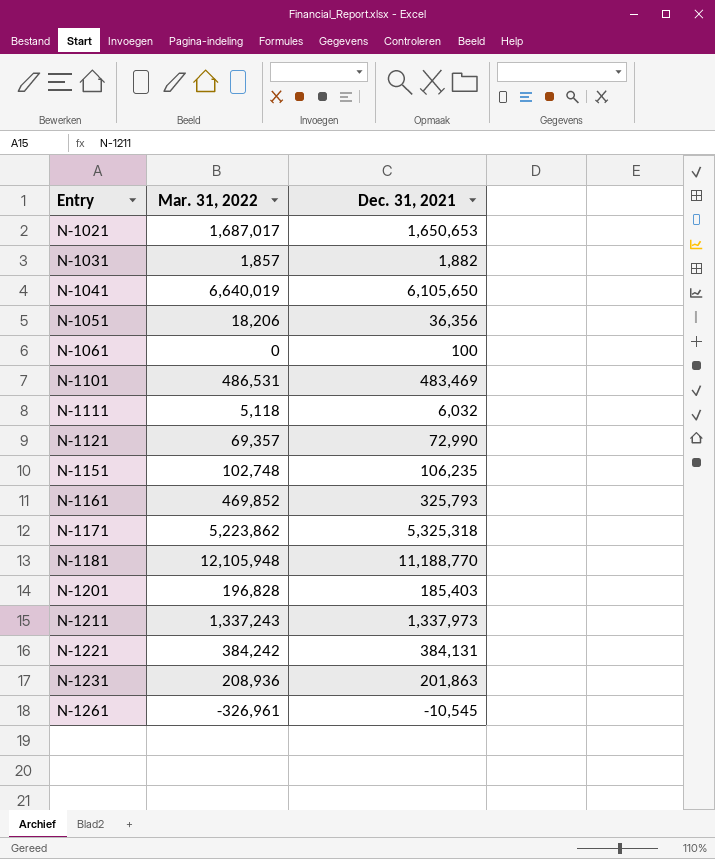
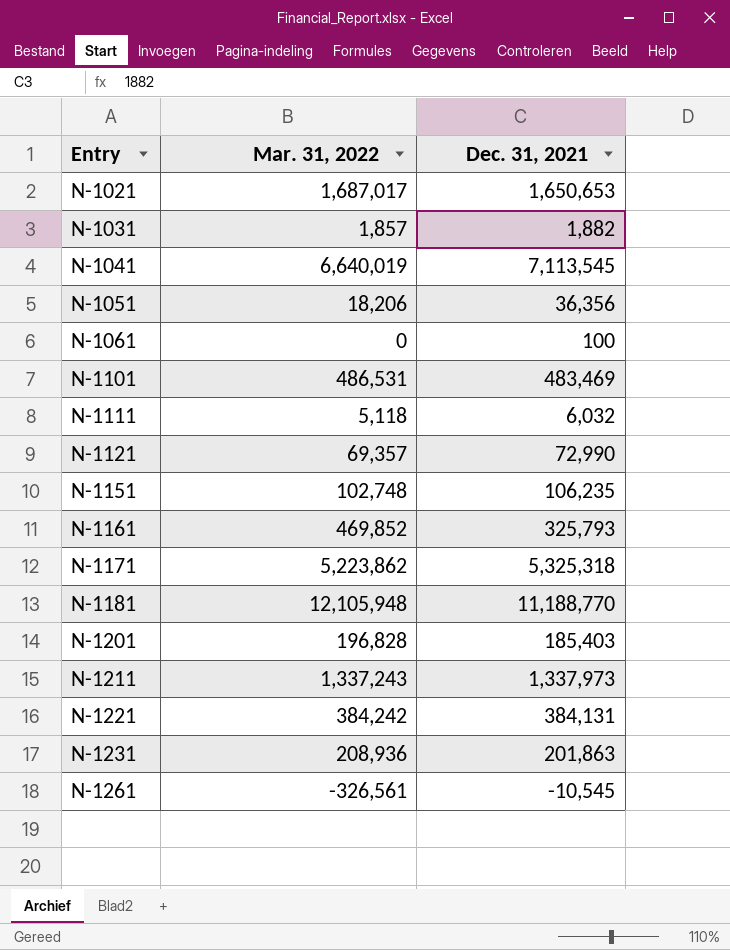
N-1041 | Dec. 31, 2021: 6,105,650 -> 7,113,545
N-1261 | Mar. 31, 2022: -326,961 -> -326,561

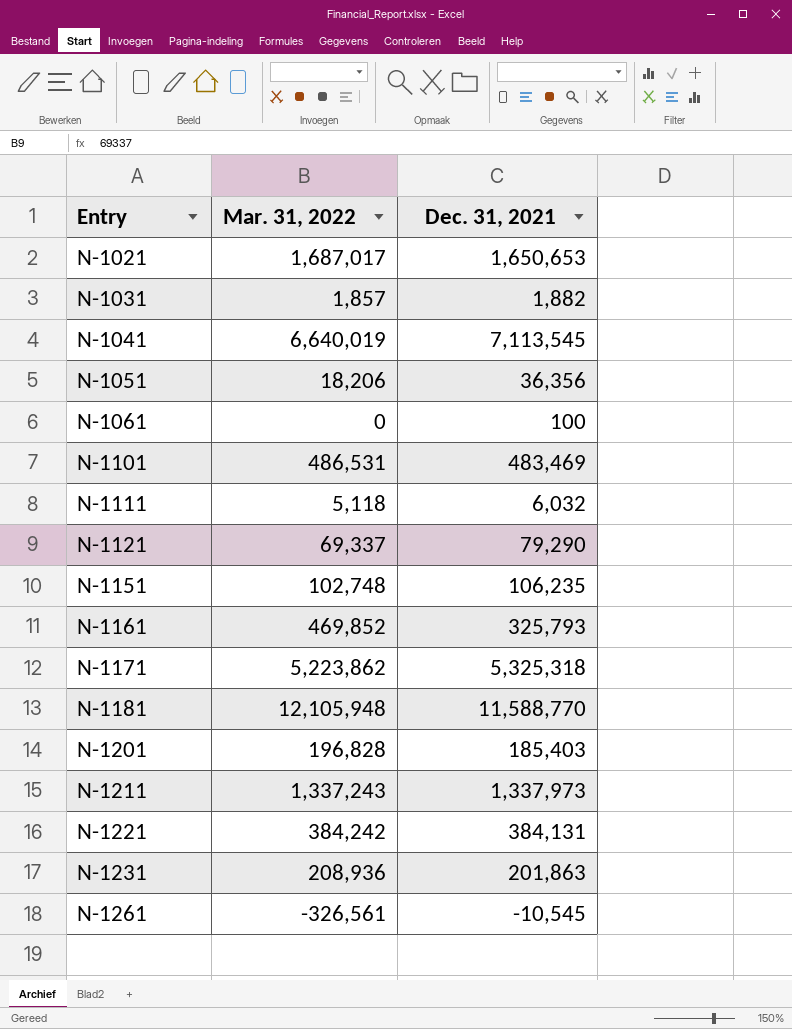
N-1121 | Mar. 31, 2022: 69,357 -> 69,337
N-1121 | Dec. 31, 2021: 72,990 -> 79,290
N-1181 | Dec. 31, 2021: 11,188,770 -> 11,588,770

